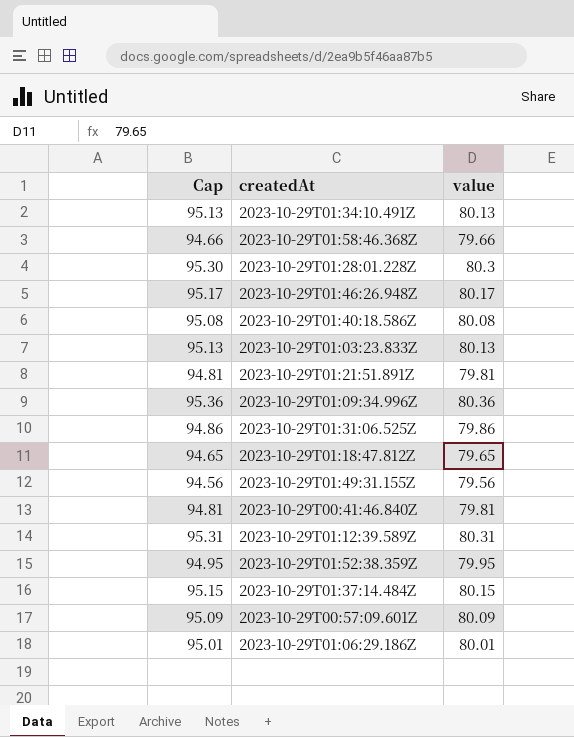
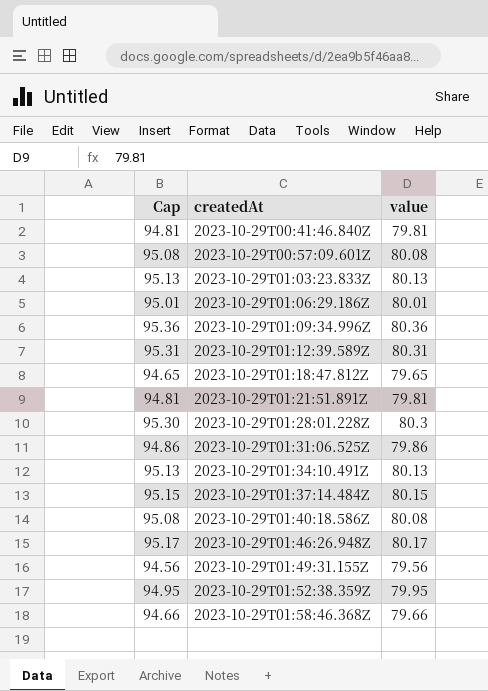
row order: none -> createdAt ascending
2023-10-29T00:57:09.601Z | Cap: 95.09 -> 95.08
2023-10-29T00:57:09.601Z | value: 80.09 -> 80.08

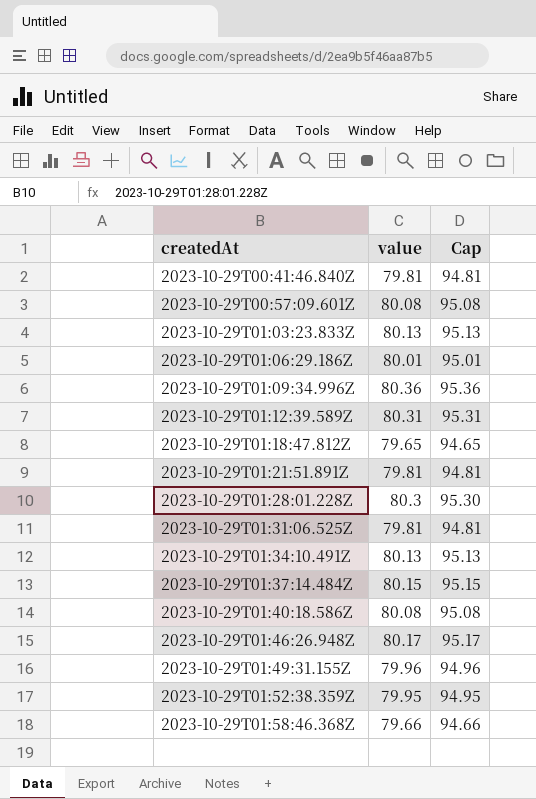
column Cap | position: 1 -> 3
2023-10-29T01:31:06.525Z | value: 79.86 -> 79.81
2023-10-29T01:31:06.525Z | Cap: 94.86 -> 94.81
2023-10-29T01:49:31.155Z | value: 79.56 -> 79.96
2023-10-29T01:49:31.155Z | Cap: 94.56 -> 94.96

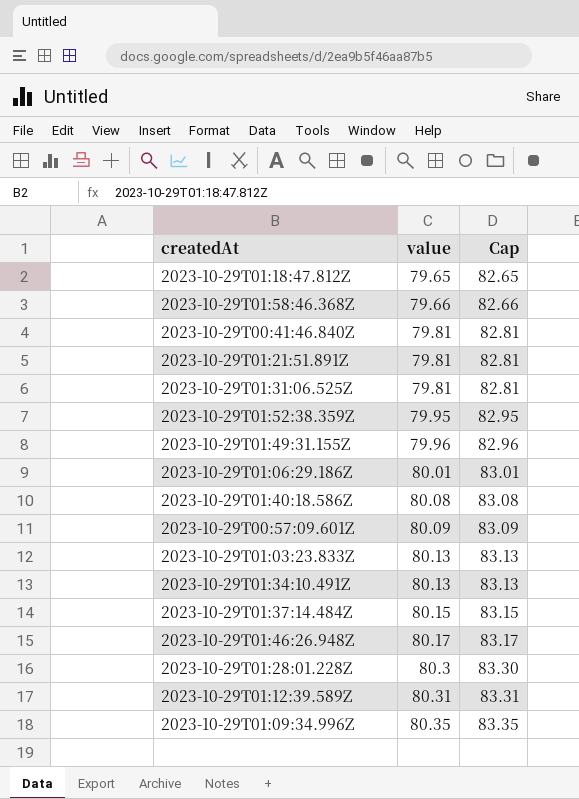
row order: createdAt ascending -> value ascending
column Cap | formula: [value] + 15 -> [value] + 3
2023-10-29T00:57:09.601Z | value: 80.08 -> 80.09
2023-10-29T01:09:34.996Z | value: 80.36 -> 80.35

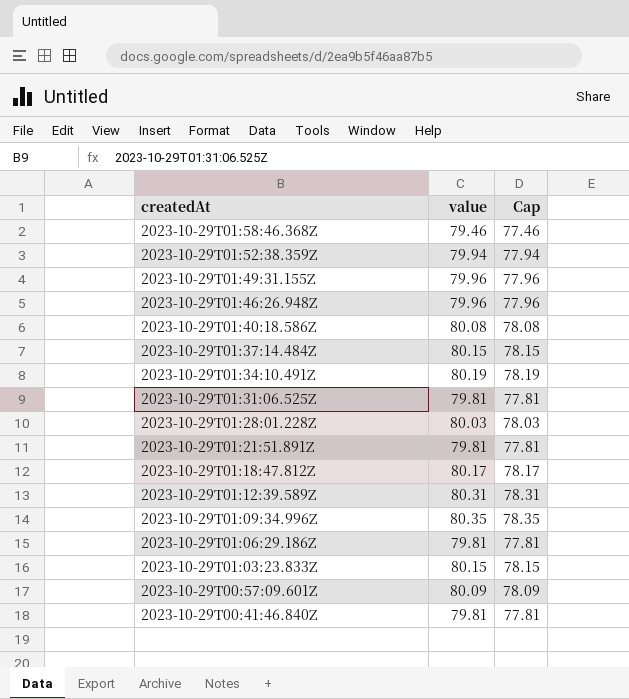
row order: value ascending -> createdAt descending
column Cap | formula: [value] + 3 -> [value] - 2
2023-10-29T01:58:46.368Z | value: 79.66 -> 79.46
2023-10-29T01:52:38.359Z | value: 79.95 -> 79.94
2023-10-29T01:46:26.948Z | value: 80.17 -> 79.96
2023-10-29T01:34:10.491Z | value: 80.13 -> 80.19
2023-10-29T01:28:01.228Z | value: 80.3 -> 80.03
2023-10-29T01:18:47.812Z | value: 79.65 -> 80.17
2023-10-29T01:06:29.186Z | value: 80.01 -> 79.81
2023-10-29T01:03:23.833Z | value: 80.13 -> 80.15

